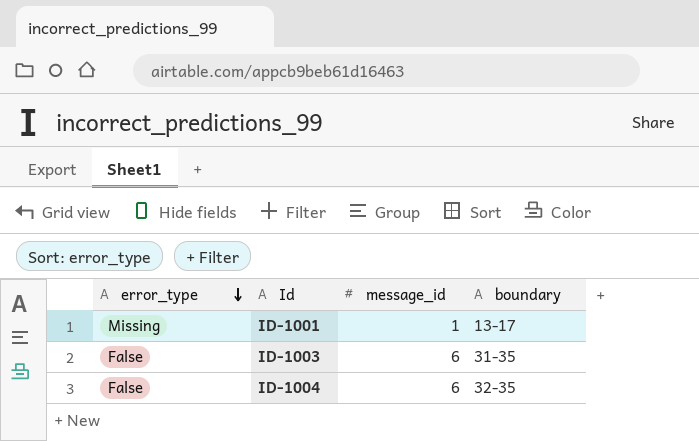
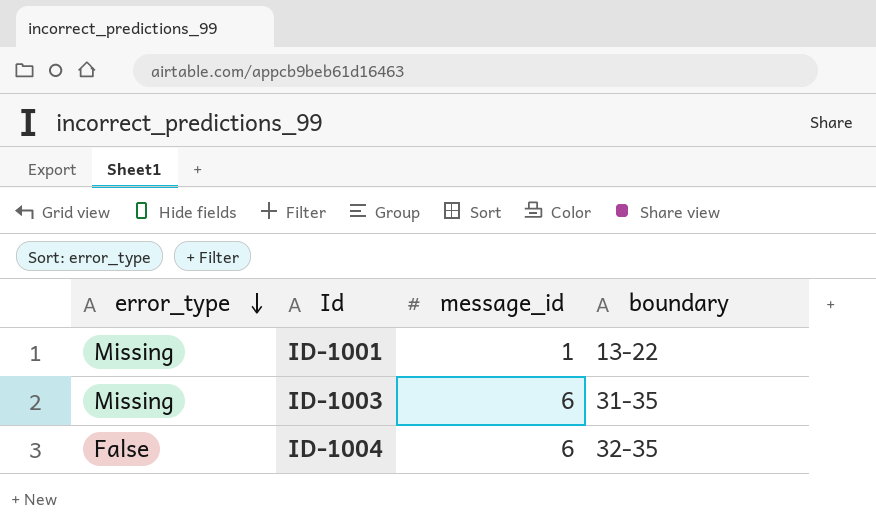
ID-1001 | boundary: 13-17 -> 13-22
ID-1003 | error_type: False -> Missing

